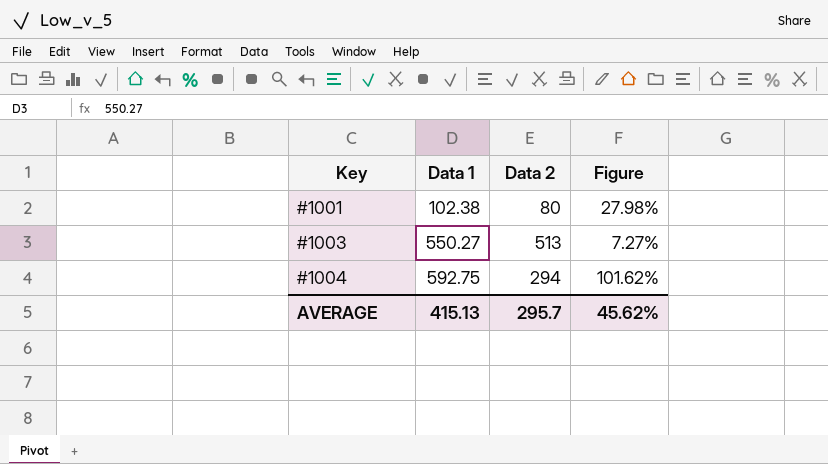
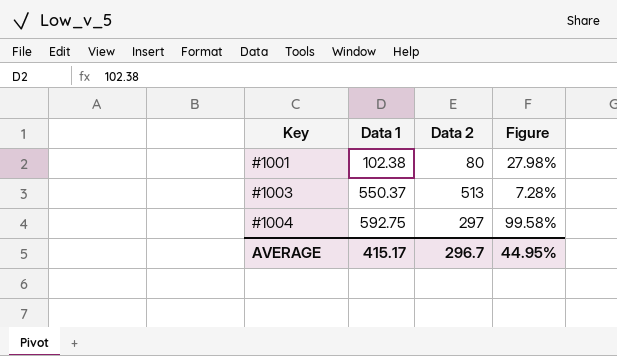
#1003 | Data 1: 550.27 -> 550.37
#1003 | Figure: 7.27% -> 7.28%
#1004 | Data 2: 294 -> 297
#1004 | Figure: 101.62% -> 99.58%
AVERAGE | Data 1: 415.13 -> 415.17
AVERAGE | Data 2: 295.7 -> 296.7
AVERAGE | Figure: 45.62% -> 44.95%

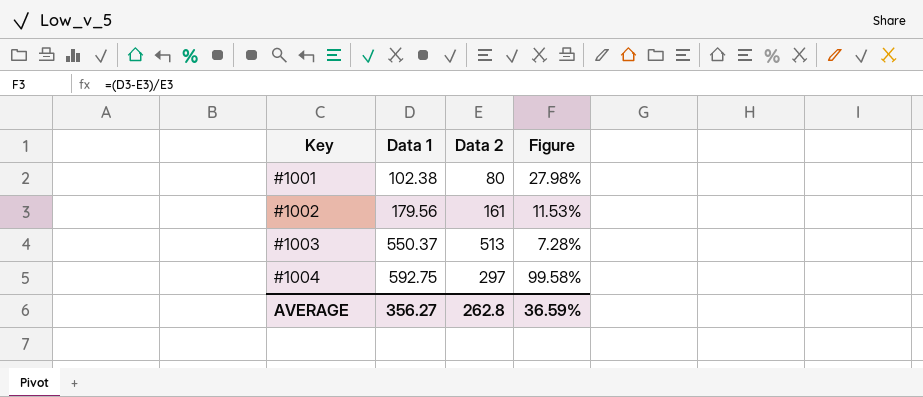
row #1002: none -> 179.56 | 161 | 11.53%
AVERAGE | Data 1: 415.17 -> 356.27
AVERAGE | Data 2: 296.7 -> 262.8
AVERAGE | Figure: 44.95% -> 36.59%

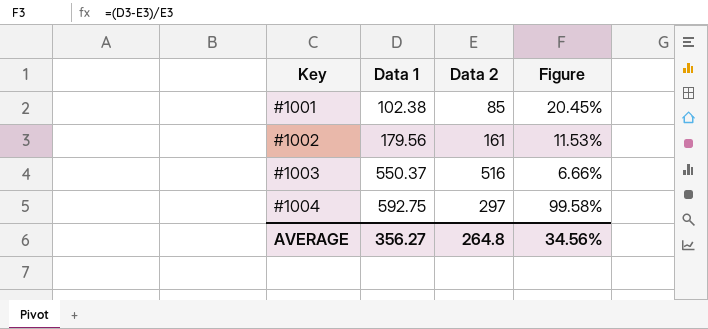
#1001 | Data 2: 80 -> 85
#1001 | Figure: 27.98% -> 20.45%
#1003 | Data 2: 513 -> 516
#1003 | Figure: 7.28% -> 6.66%
AVERAGE | Data 2: 262.8 -> 264.8
AVERAGE | Figure: 36.59% -> 34.56%

